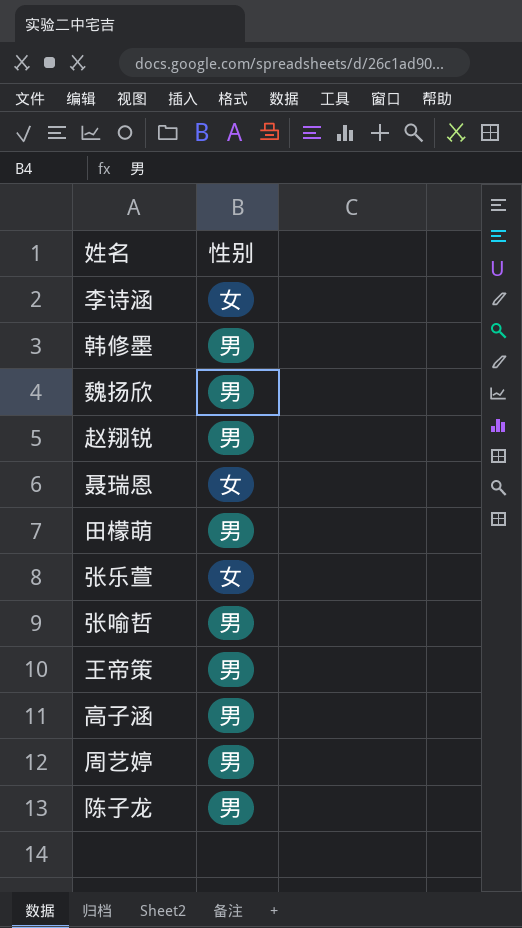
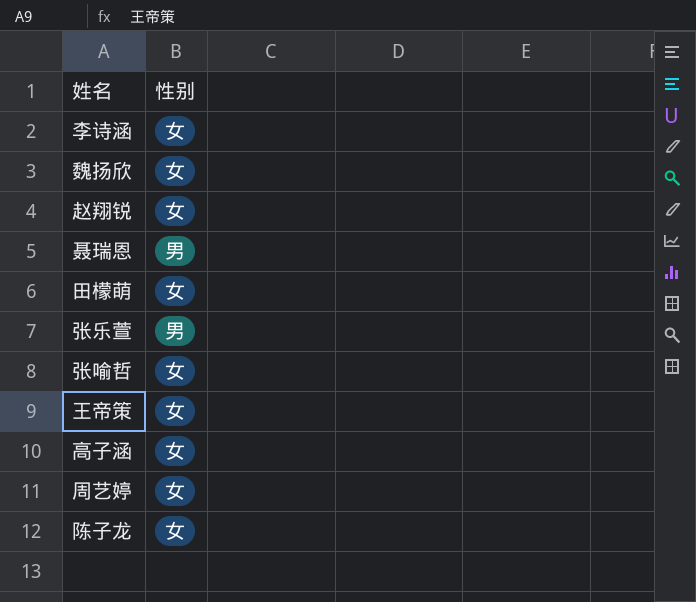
row 韩修墨: 男 -> none
魏扬欣 | 性别: 男 -> 女
赵翔锐 | 性别: 男 -> 女
聂瑞恩 | 性别: 女 -> 男
田檬萌 | 性别: 男 -> 女
张乐萱 | 性别: 女 -> 男
张喻哲 | 性别: 男 -> 女
王帝策 | 性别: 男 -> 女
高子涵 | 性别: 男 -> 女
周艺婷 | 性别: 男 -> 女
陈子龙 | 性别: 男 -> 女

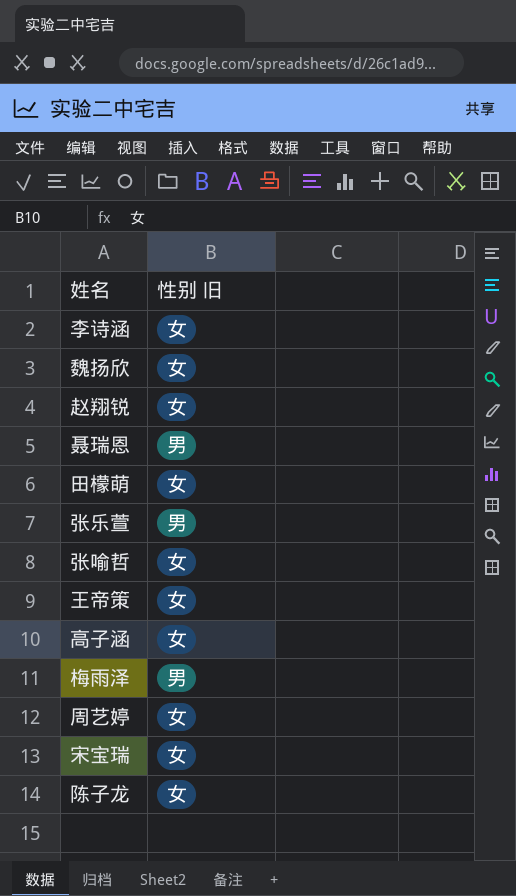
column name: 性别 -> 性别 旧
row 梅雨泽: none -> 男
row 宋宝瑞: none -> 女

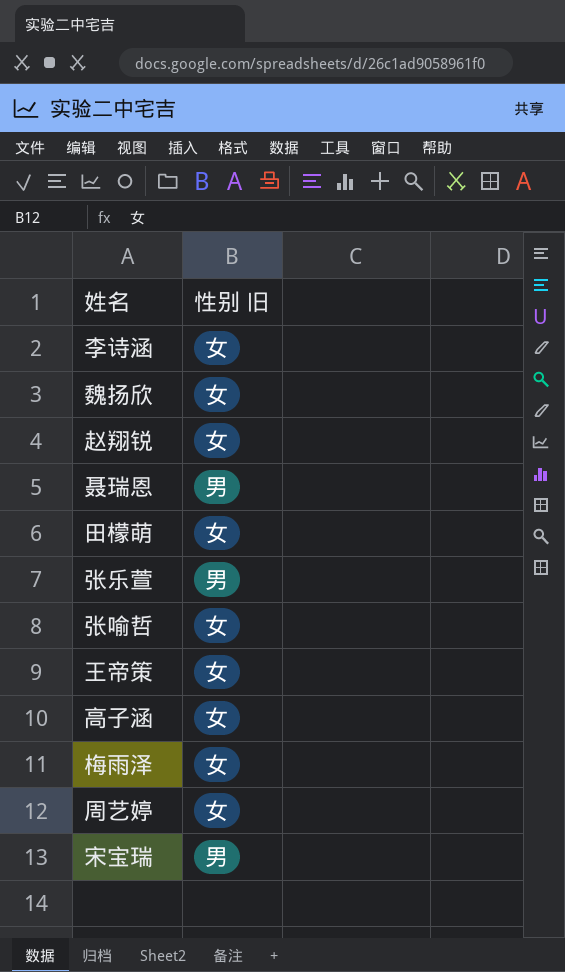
row 陈子龙: 女 -> none
梅雨泽 | 性别 旧: 男 -> 女
宋宝瑞 | 性别 旧: 女 -> 男

